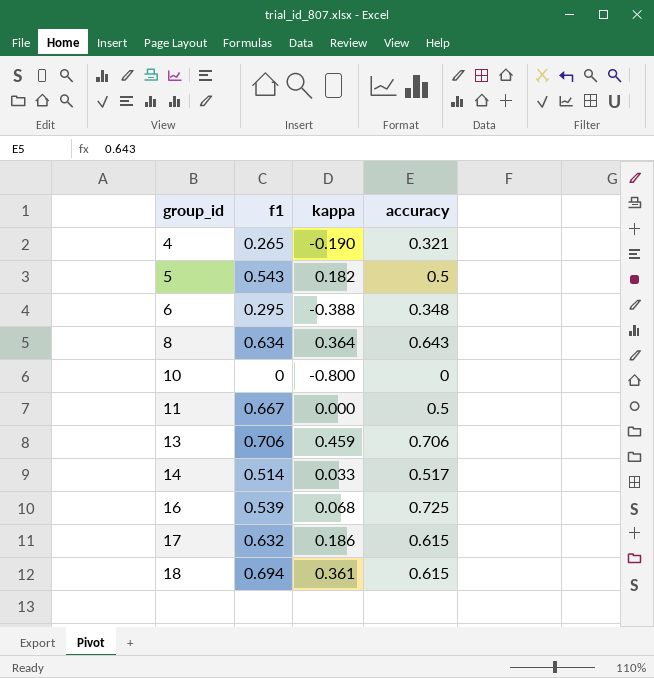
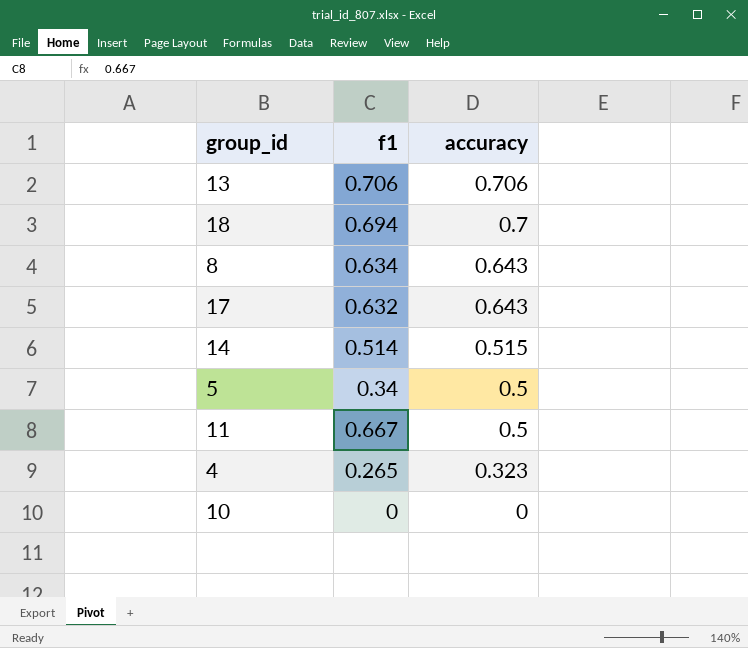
row order: group_id ascending -> accuracy descending
column kappa | position: 3 -> none
row 6: 0.295 | -0.388 | 0.348 -> none
row 16: 0.539 | 0.068 | 0.725 -> none
18 | accuracy: 0.615 -> 0.7
17 | accuracy: 0.615 -> 0.643
14 | accuracy: 0.517 -> 0.515
5 | f1: 0.543 -> 0.34
4 | accuracy: 0.321 -> 0.323

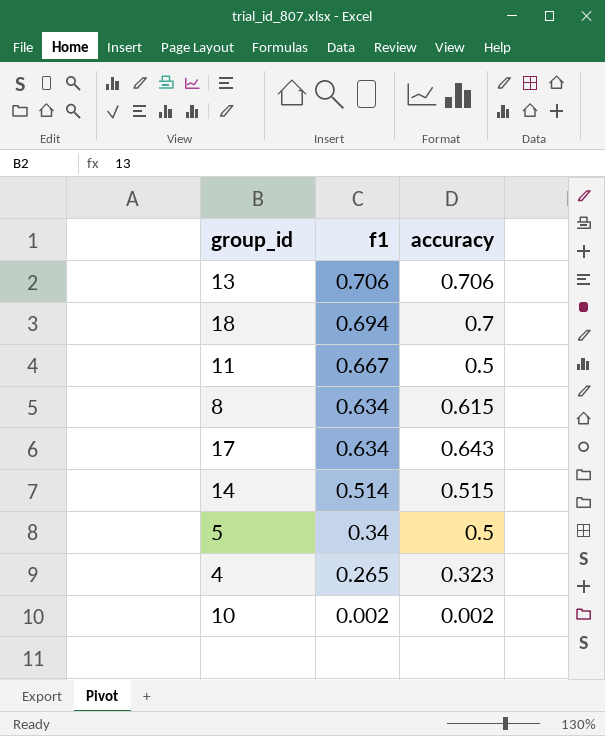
row order: accuracy descending -> f1 descending
8 | accuracy: 0.643 -> 0.615
17 | f1: 0.632 -> 0.634
10 | f1: 0 -> 0.002
10 | accuracy: 0 -> 0.002

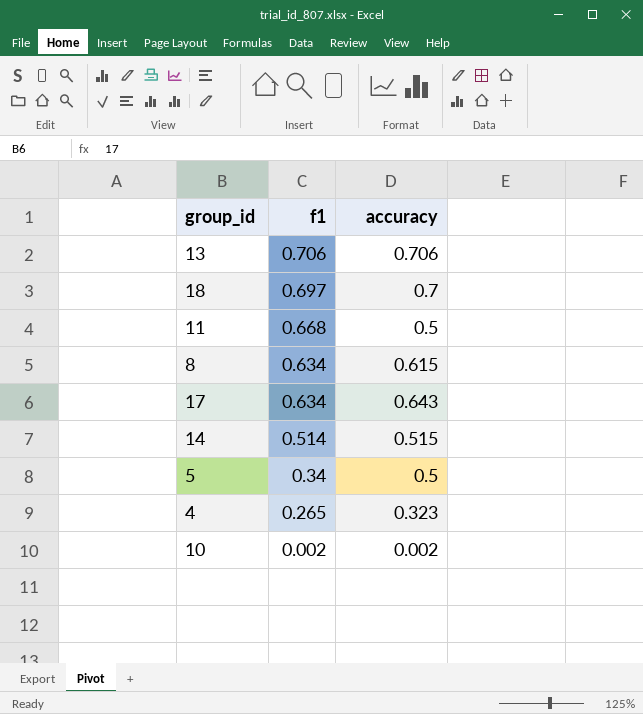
18 | f1: 0.694 -> 0.697
11 | f1: 0.667 -> 0.668

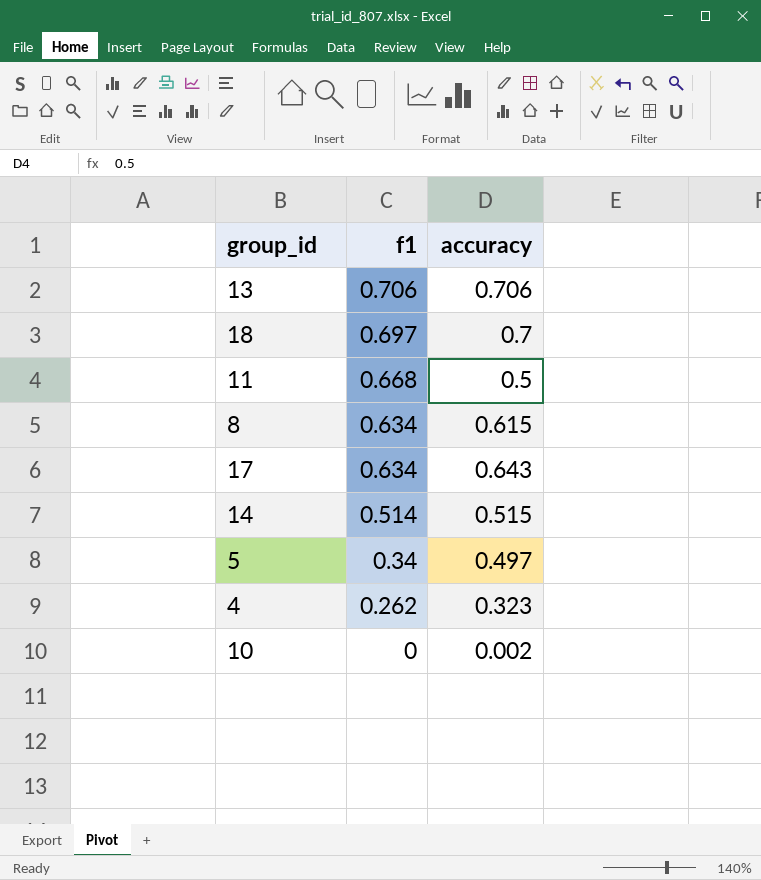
5 | accuracy: 0.5 -> 0.497
4 | f1: 0.265 -> 0.262
10 | f1: 0.002 -> 0

